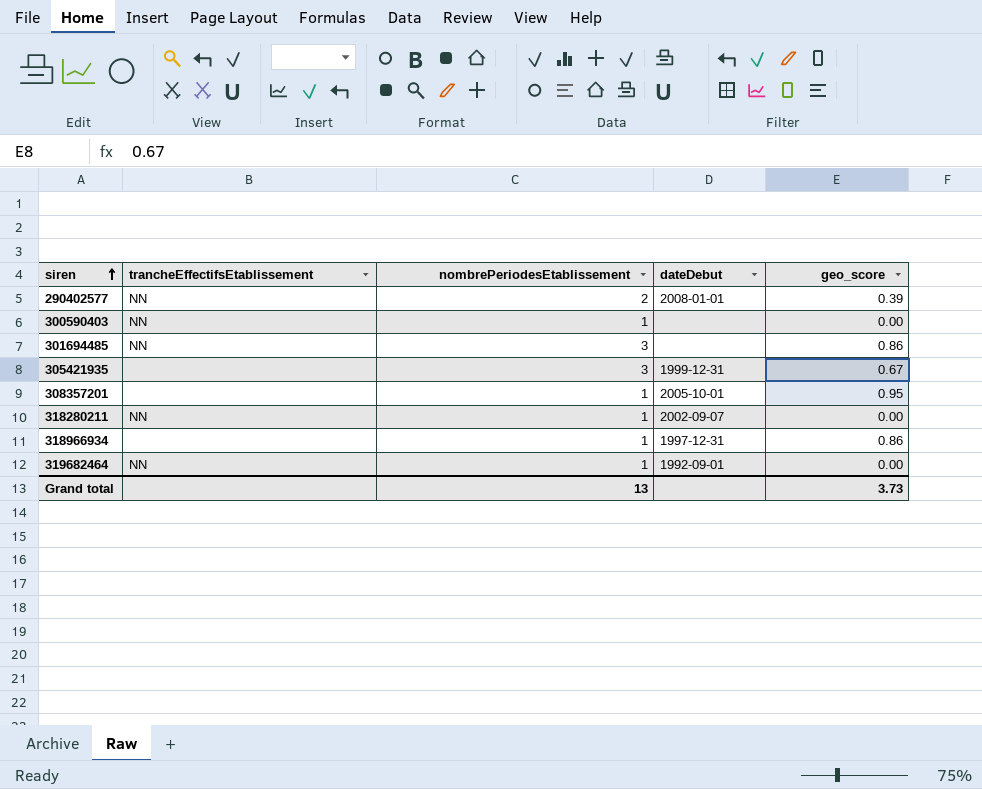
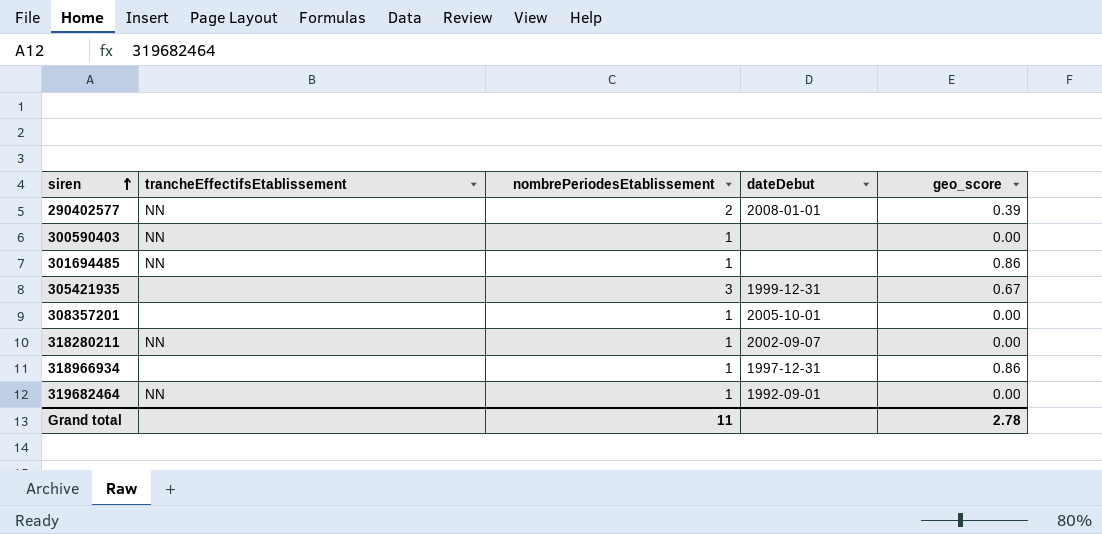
301694485 | nombrePeriodesEtablissement: 3 -> 1
308357201 | geo_score: 0.95 -> 0.00
Grand total | nombrePeriodesEtablissement: 13 -> 11
Grand total | geo_score: 3.73 -> 2.78

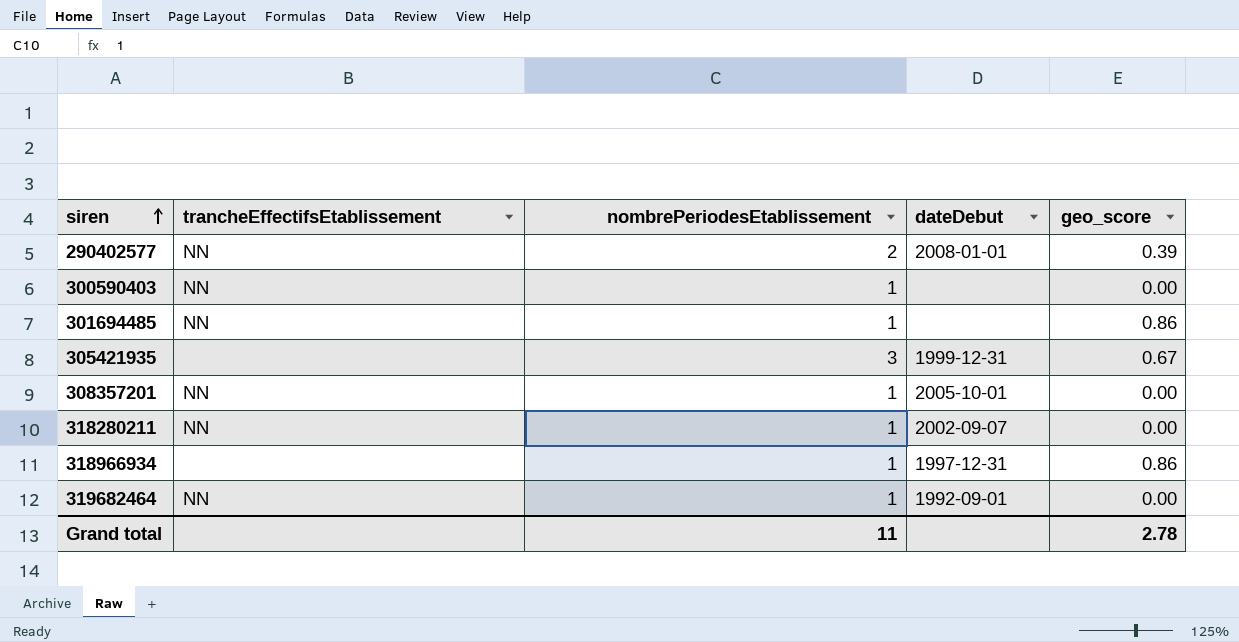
308357201 | trancheEffectifsEtablissement: none -> NN

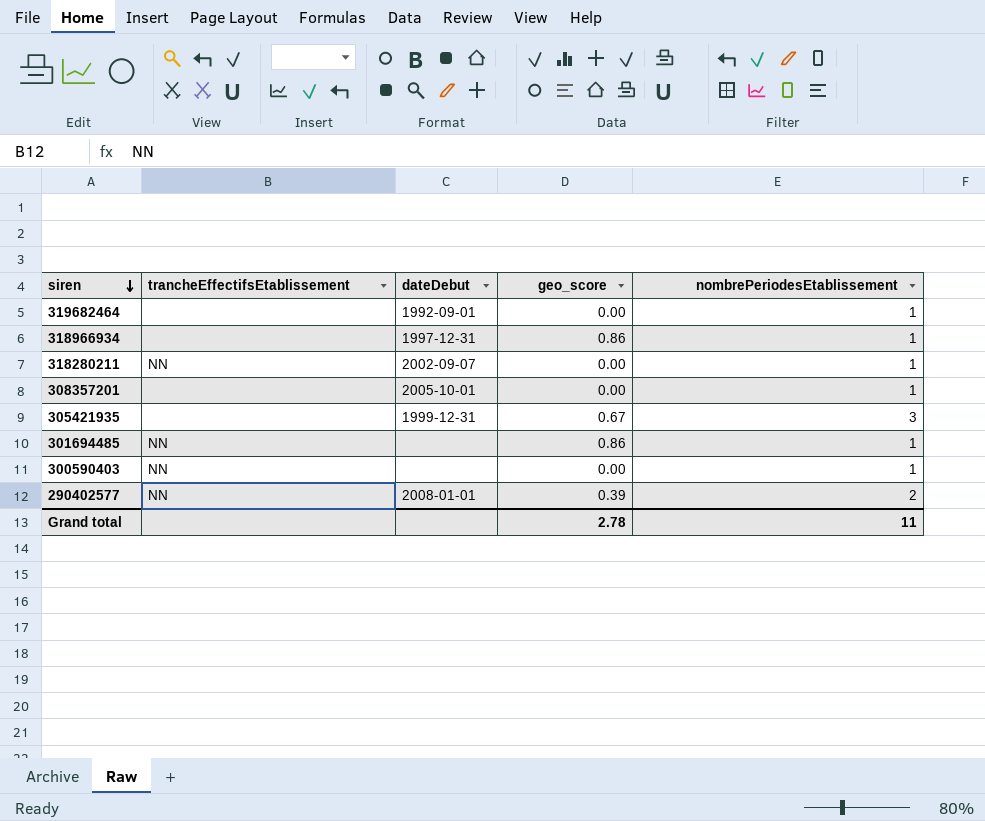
row order: siren ascending -> siren descending
column nombrePeriodesEtablissement | position: 3 -> 5
319682464 | trancheEffectifsEtablissement: NN -> none
308357201 | trancheEffectifsEtablissement: NN -> none

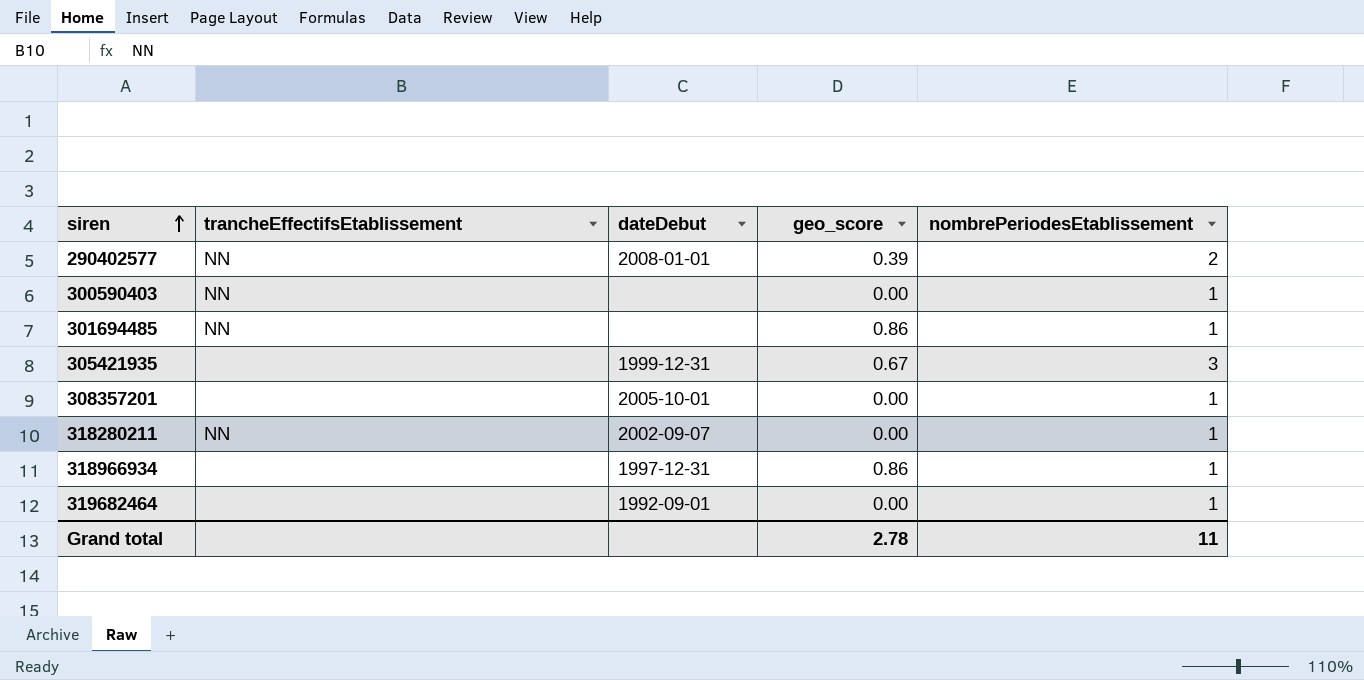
row order: siren descending -> siren ascending

